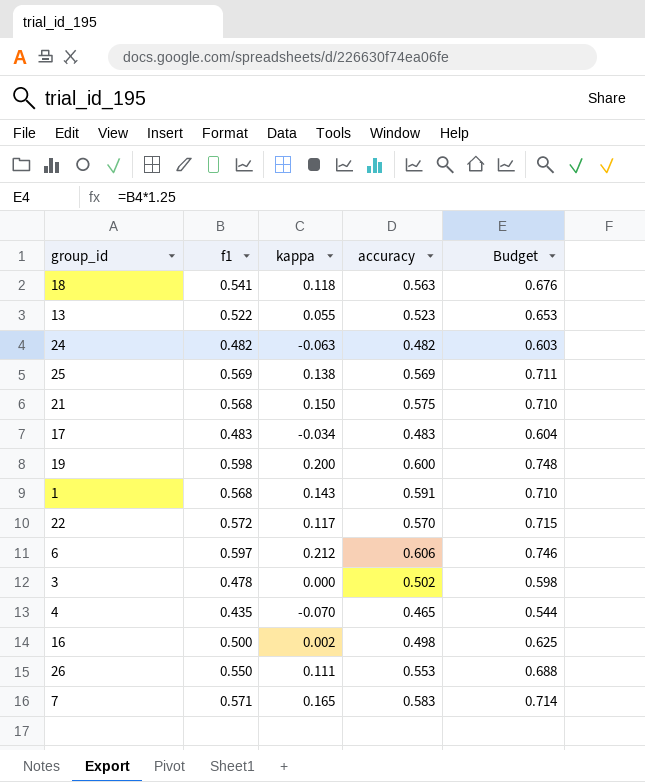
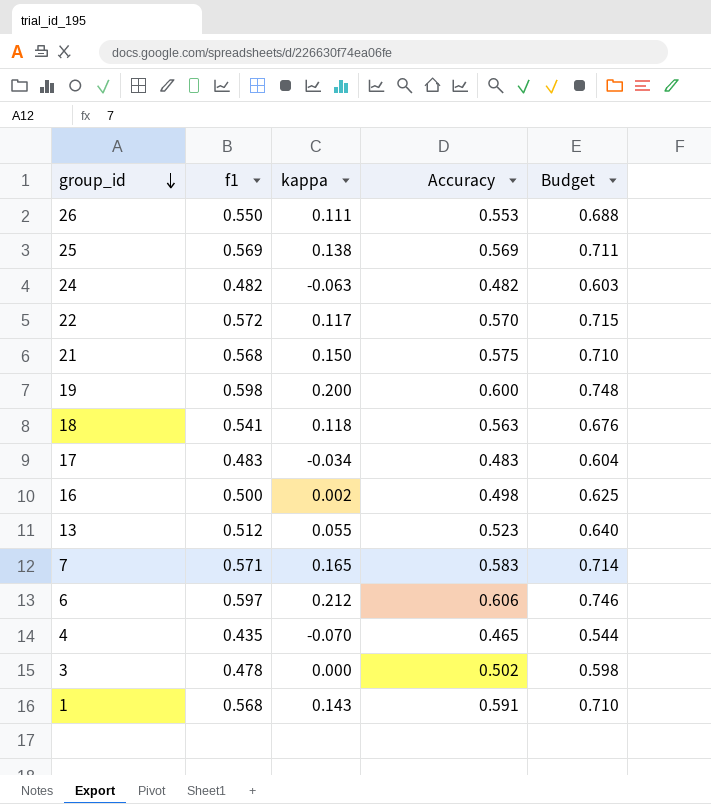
row order: none -> group_id descending
column name: accuracy -> Accuracy
13 | f1: 0.522 -> 0.512
13 | Budget: 0.653 -> 0.640

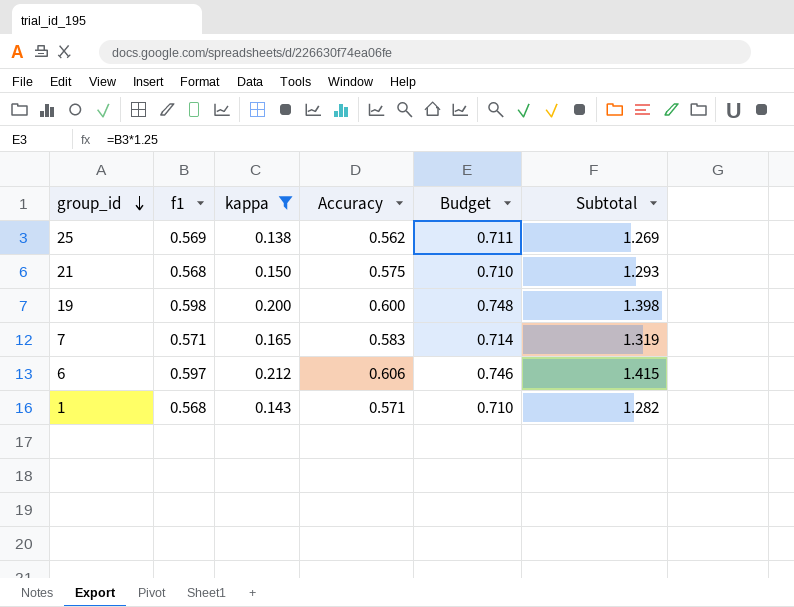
filter: none -> kappa >= 0.138
column Subtotal | formula: none -> [f1] + [kappa] + [Accuracy]
25 | Accuracy: 0.569 -> 0.562
1 | Accuracy: 0.591 -> 0.571

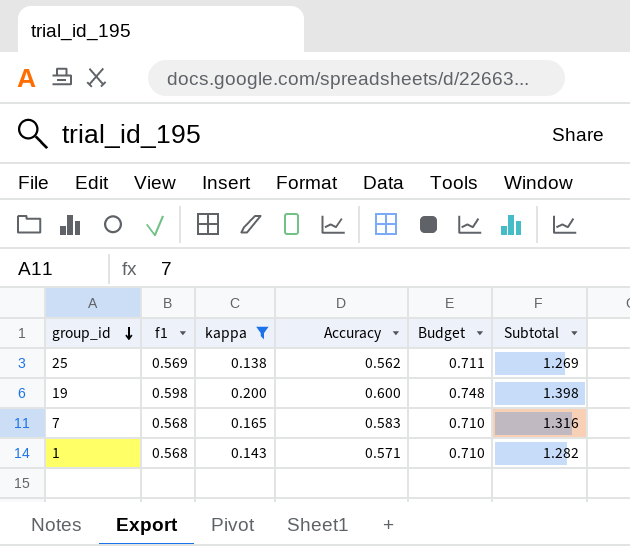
row 21: 0.568 | 0.150 | 0.575 | 0.710 | 1.293 -> none
row 6: 0.597 | 0.212 | 0.606 | 0.746 | 1.415 -> none
7 | f1: 0.571 -> 0.568
7 | Budget: 0.714 -> 0.710
7 | Subtotal: 1.319 -> 1.316

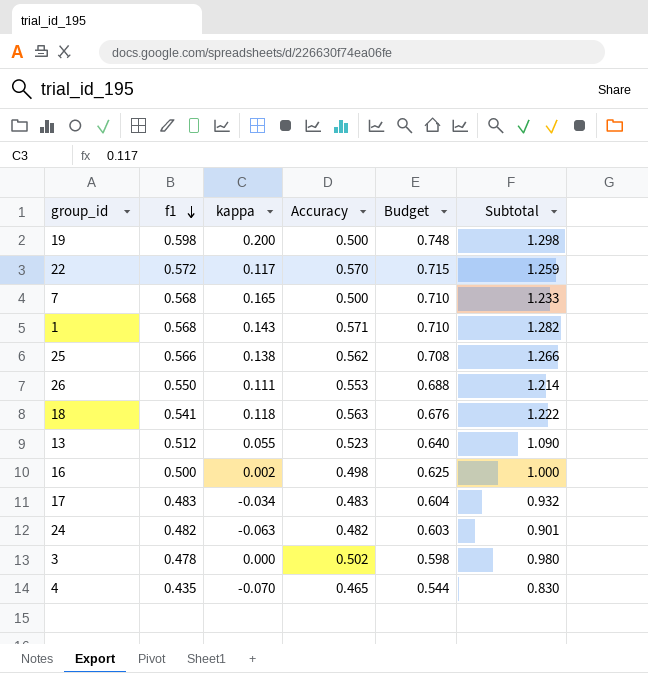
filter: kappa >= 0.138 -> none
row order: group_id descending -> f1 descending
19 | Accuracy: 0.600 -> 0.500
19 | Subtotal: 1.398 -> 1.298
7 | Accuracy: 0.583 -> 0.500
7 | Subtotal: 1.316 -> 1.233
25 | f1: 0.569 -> 0.566
25 | Budget: 0.711 -> 0.708
25 | Subtotal: 1.269 -> 1.266

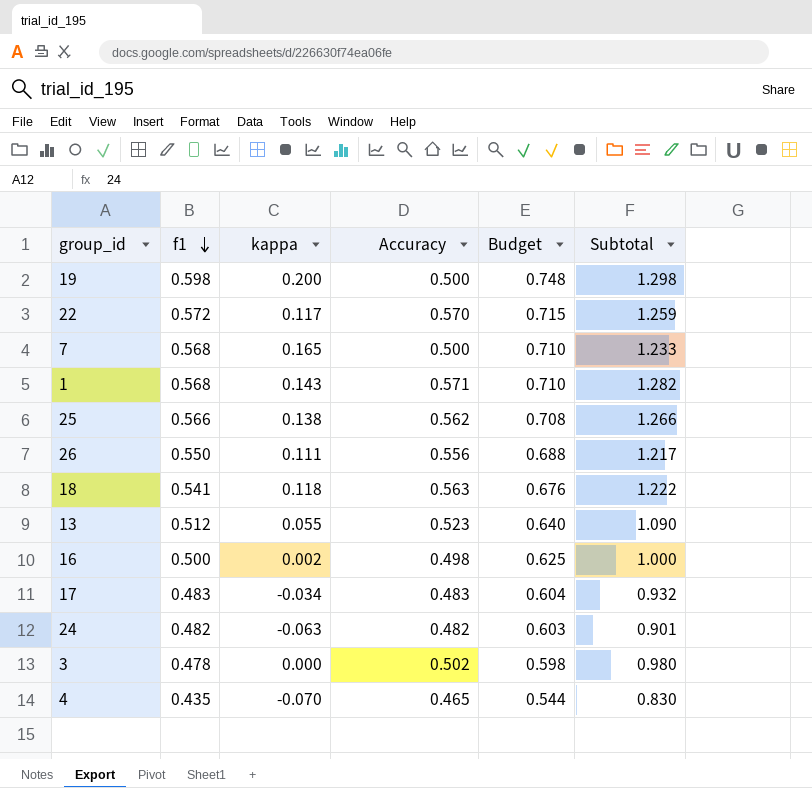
26 | Accuracy: 0.553 -> 0.556
26 | Subtotal: 1.214 -> 1.217

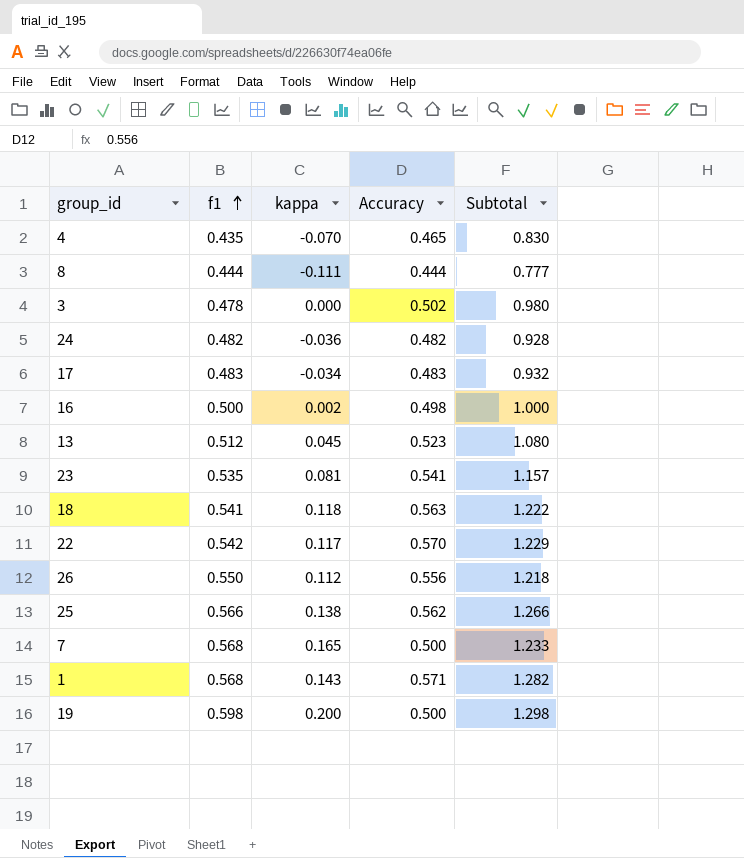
row order: f1 descending -> f1 ascending
column Budget | formula: [f1] * 1.25 -> none
row 8: none -> 0.444 | -0.111 | 0.444 | 0.777
24 | kappa: -0.063 -> -0.036
24 | Subtotal: 0.901 -> 0.928
13 | kappa: 0.055 -> 0.045
13 | Subtotal: 1.090 -> 1.080
row 23: none -> 0.535 | 0.081 | 0.541 | 1.157
22 | f1: 0.572 -> 0.542
22 | Subtotal: 1.259 -> 1.229
26 | kappa: 0.111 -> 0.112
26 | Subtotal: 1.217 -> 1.218

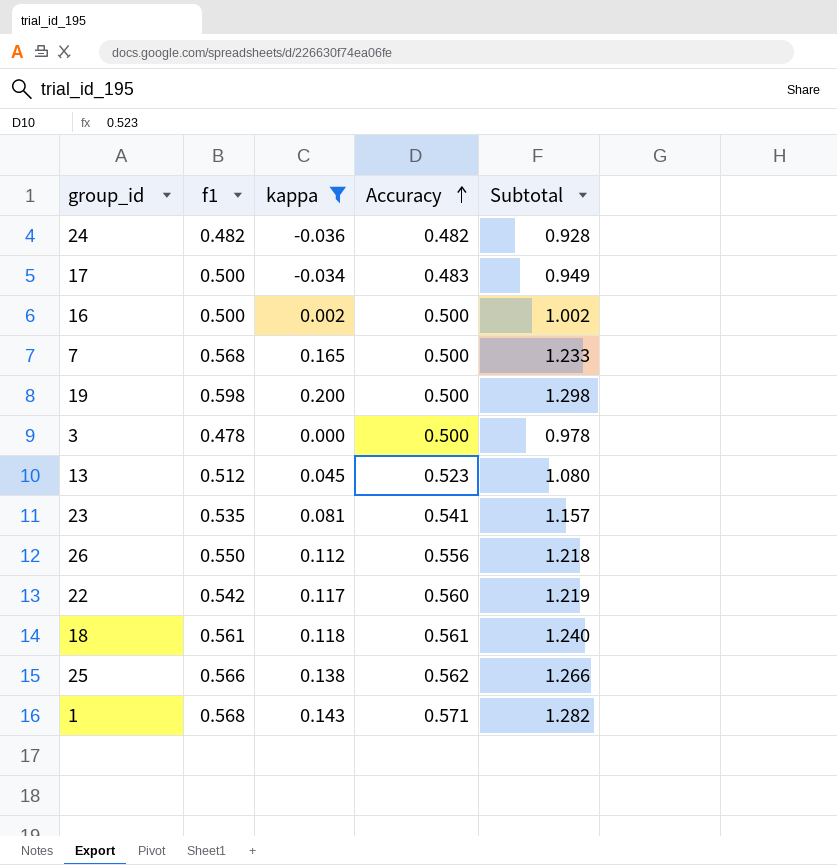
filter: none -> kappa >= -0.036
row order: f1 ascending -> Accuracy ascending
17 | f1: 0.483 -> 0.500
17 | Subtotal: 0.932 -> 0.949
16 | Accuracy: 0.498 -> 0.500
16 | Subtotal: 1.000 -> 1.002
3 | Accuracy: 0.502 -> 0.500
3 | Subtotal: 0.980 -> 0.978
22 | Accuracy: 0.570 -> 0.560
22 | Subtotal: 1.229 -> 1.219
18 | f1: 0.541 -> 0.561
18 | Accuracy: 0.563 -> 0.561
18 | Subtotal: 1.222 -> 1.240

